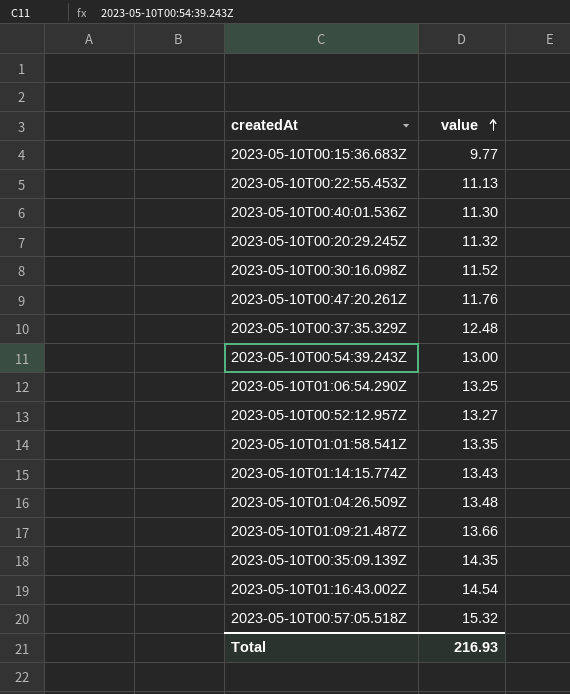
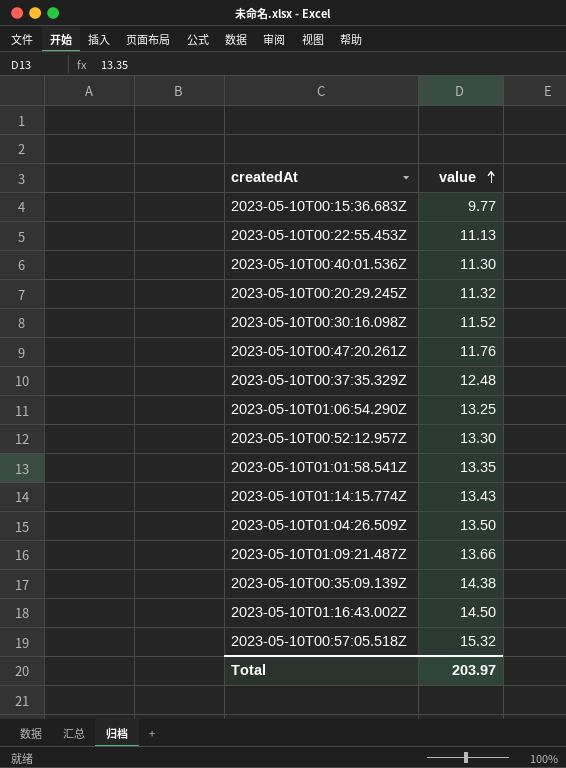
row 2023-05-10T00:54:39.243Z: 13.00 -> none
2023-05-10T00:52:12.957Z | value: 13.27 -> 13.30
2023-05-10T01:04:26.509Z | value: 13.48 -> 13.50
2023-05-10T00:35:09.139Z | value: 14.35 -> 14.38
2023-05-10T01:16:43.002Z | value: 14.54 -> 14.50
Total | value: 216.93 -> 203.97

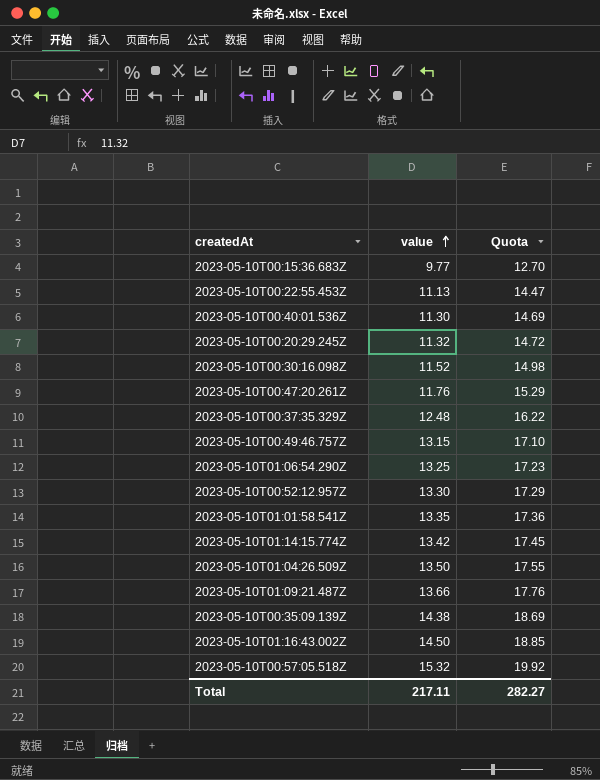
column Quota | formula: none -> [value] * 1.3
row 2023-05-10T00:49:46.757Z: none -> 13.15 | 17.10
2023-05-10T01:14:15.774Z | value: 13.43 -> 13.42
Total | value: 203.97 -> 217.11

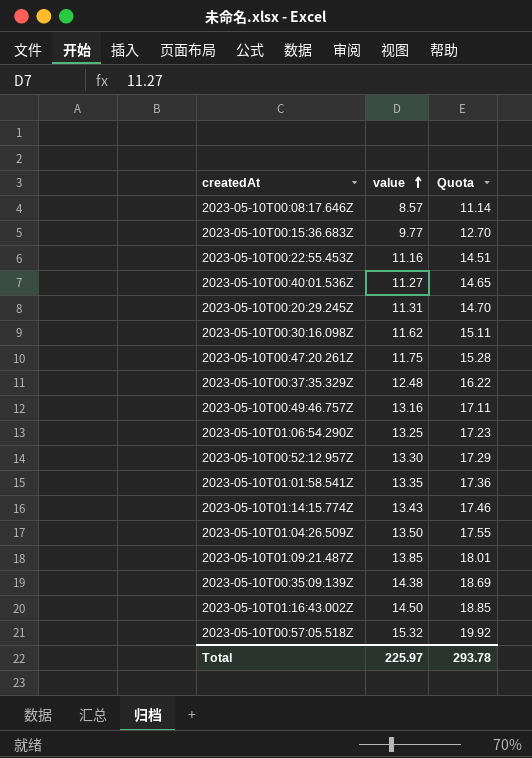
row 2023-05-10T00:08:17.646Z: none -> 8.57 | 11.14
2023-05-10T00:22:55.453Z | value: 11.13 -> 11.16
2023-05-10T00:22:55.453Z | Quota: 14.47 -> 14.51
2023-05-10T00:40:01.536Z | value: 11.30 -> 11.27
2023-05-10T00:40:01.536Z | Quota: 14.69 -> 14.65
2023-05-10T00:20:29.245Z | value: 11.32 -> 11.31
2023-05-10T00:20:29.245Z | Quota: 14.72 -> 14.70
2023-05-10T00:30:16.098Z | value: 11.52 -> 11.62
2023-05-10T00:30:16.098Z | Quota: 14.98 -> 15.11
2023-05-10T00:47:20.261Z | value: 11.76 -> 11.75
2023-05-10T00:47:20.261Z | Quota: 15.29 -> 15.28
2023-05-10T00:49:46.757Z | value: 13.15 -> 13.16
2023-05-10T00:49:46.757Z | Quota: 17.10 -> 17.11
2023-05-10T01:14:15.774Z | value: 13.42 -> 13.43
2023-05-10T01:14:15.774Z | Quota: 17.45 -> 17.46
2023-05-10T01:09:21.487Z | value: 13.66 -> 13.85
2023-05-10T01:09:21.487Z | Quota: 17.76 -> 18.01
Total | value: 217.11 -> 225.97
Total | Quota: 282.27 -> 293.78

